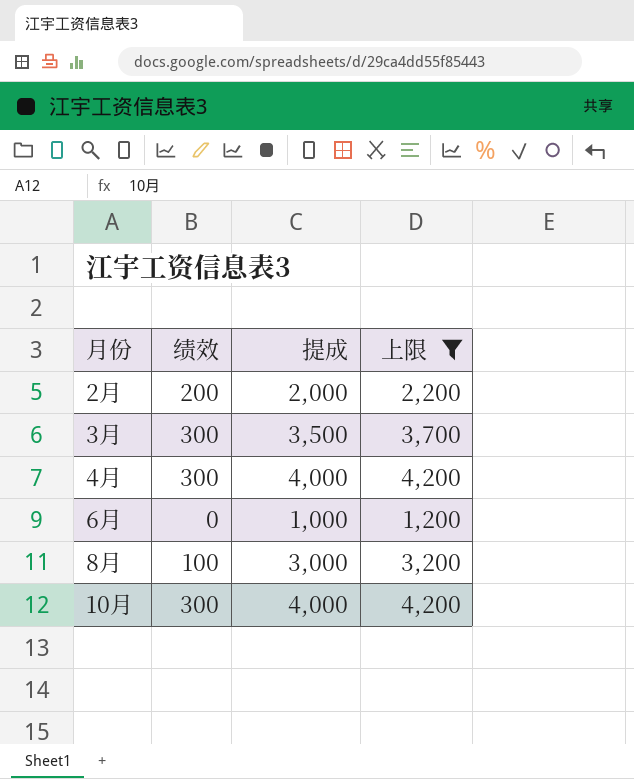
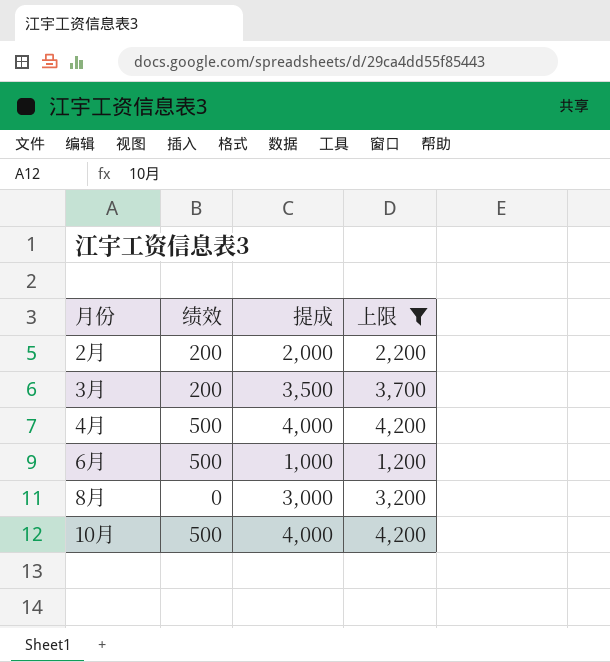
3月 | 绩效: 300 -> 200
4月 | 绩效: 300 -> 500
6月 | 绩效: 0 -> 500
8月 | 绩效: 100 -> 0
10月 | 绩效: 300 -> 500

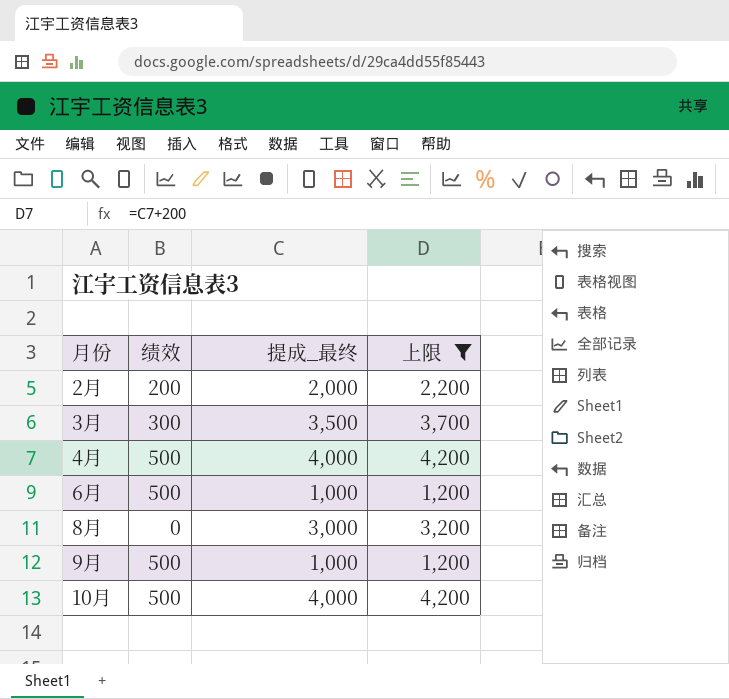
column name: 提成 -> 提成_最终
3月 | 绩效: 200 -> 300
row 9月: none -> 500 | 1,000 | 1,200

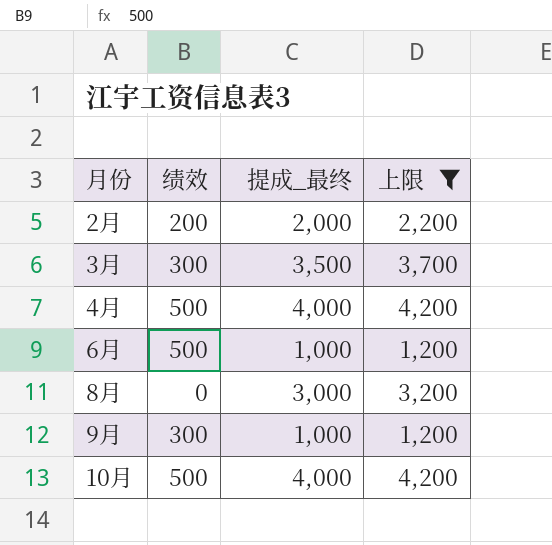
9月 | 绩效: 500 -> 300

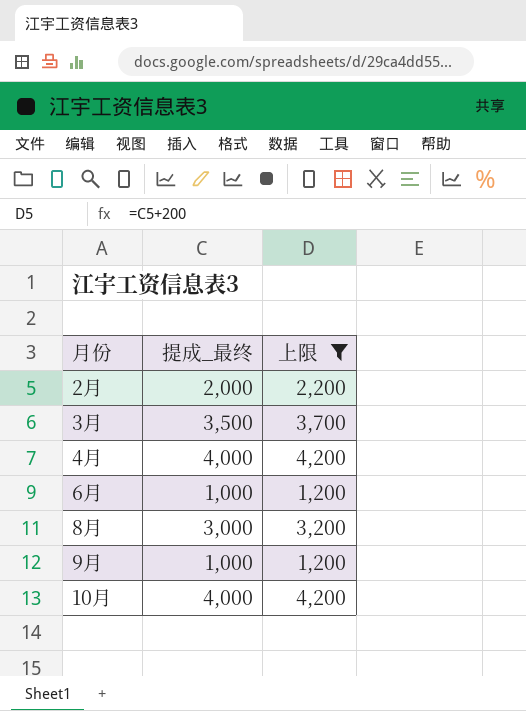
column 绩效 | position: 2 -> none

